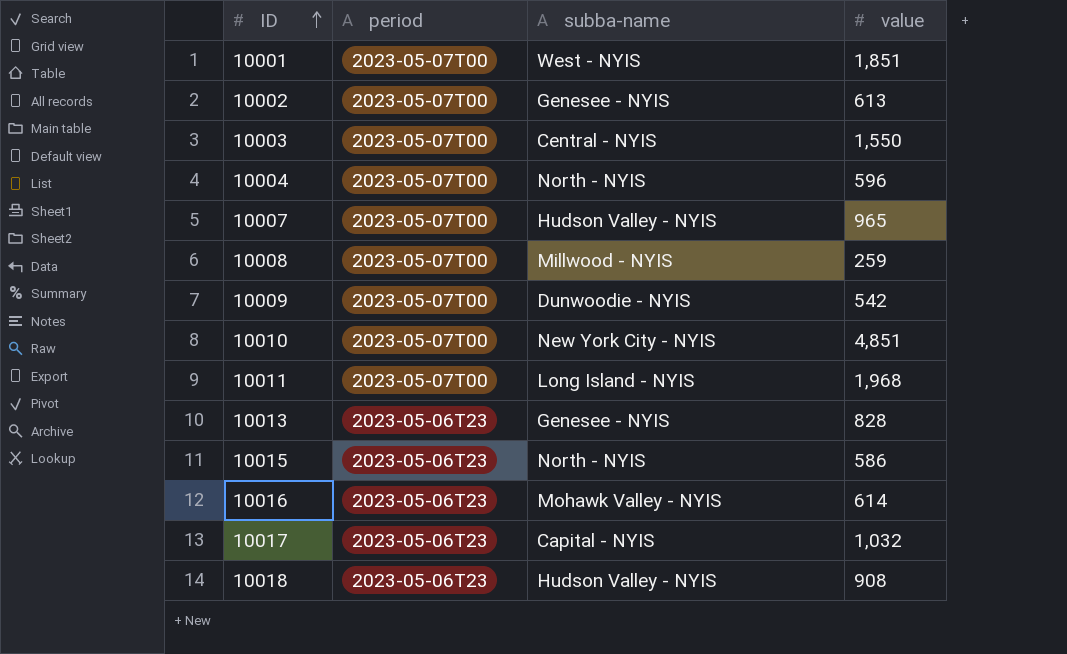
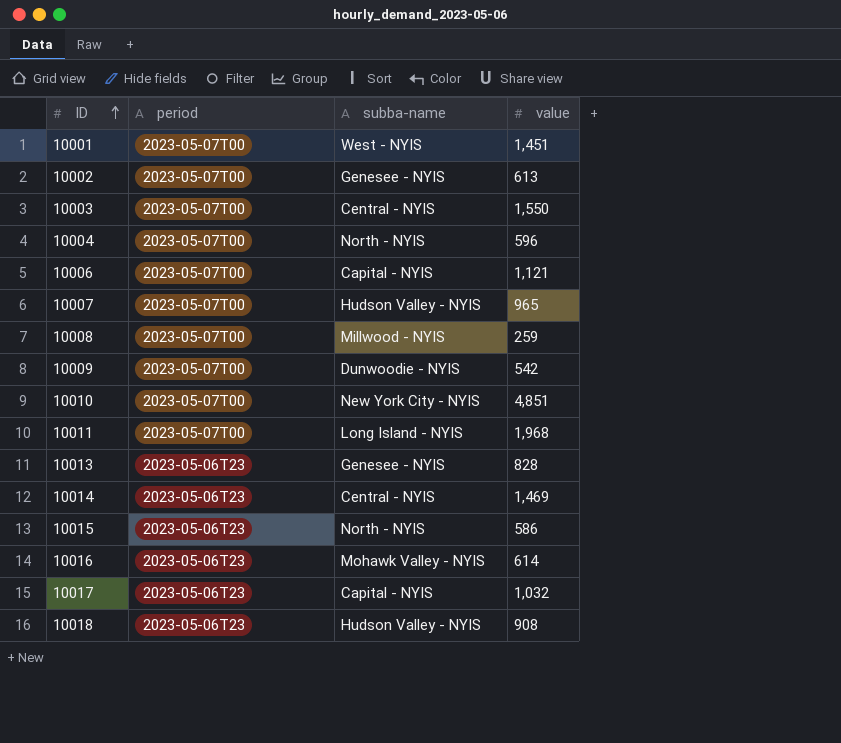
10001 | value: 1,851 -> 1,451
row 10006: none -> 2023-05-07T00 | Capital - NYIS | 1,121
row 10014: none -> 2023-05-06T23 | Central - NYIS | 1,469

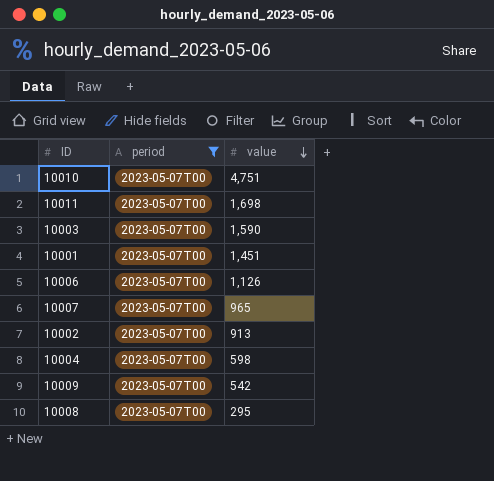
filter: none -> period = 2023-05-07T00
row order: ID ascending -> value descending
column subba-name | position: 3 -> none
10010 | value: 4,851 -> 4,751
10011 | value: 1,968 -> 1,698
10003 | value: 1,550 -> 1,590
10006 | value: 1,121 -> 1,126
10002 | value: 613 -> 913
10004 | value: 596 -> 598
10008 | value: 259 -> 295

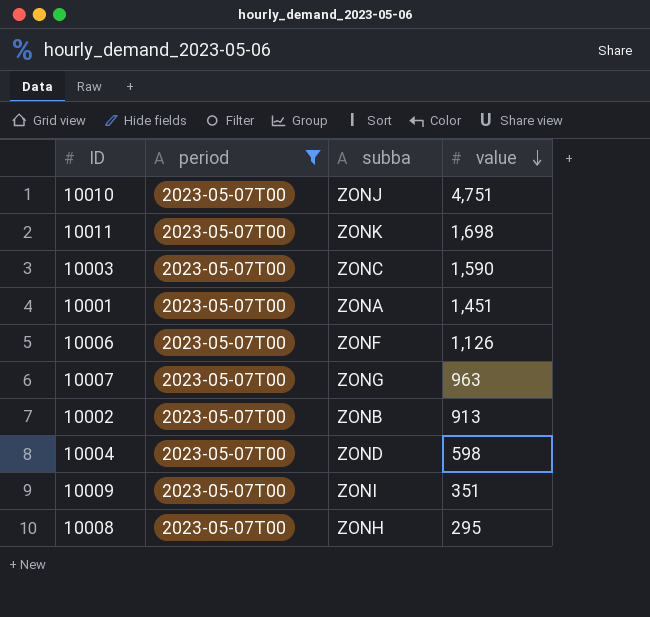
column subba | position: none -> 3
10007 | value: 965 -> 963
10009 | value: 542 -> 351

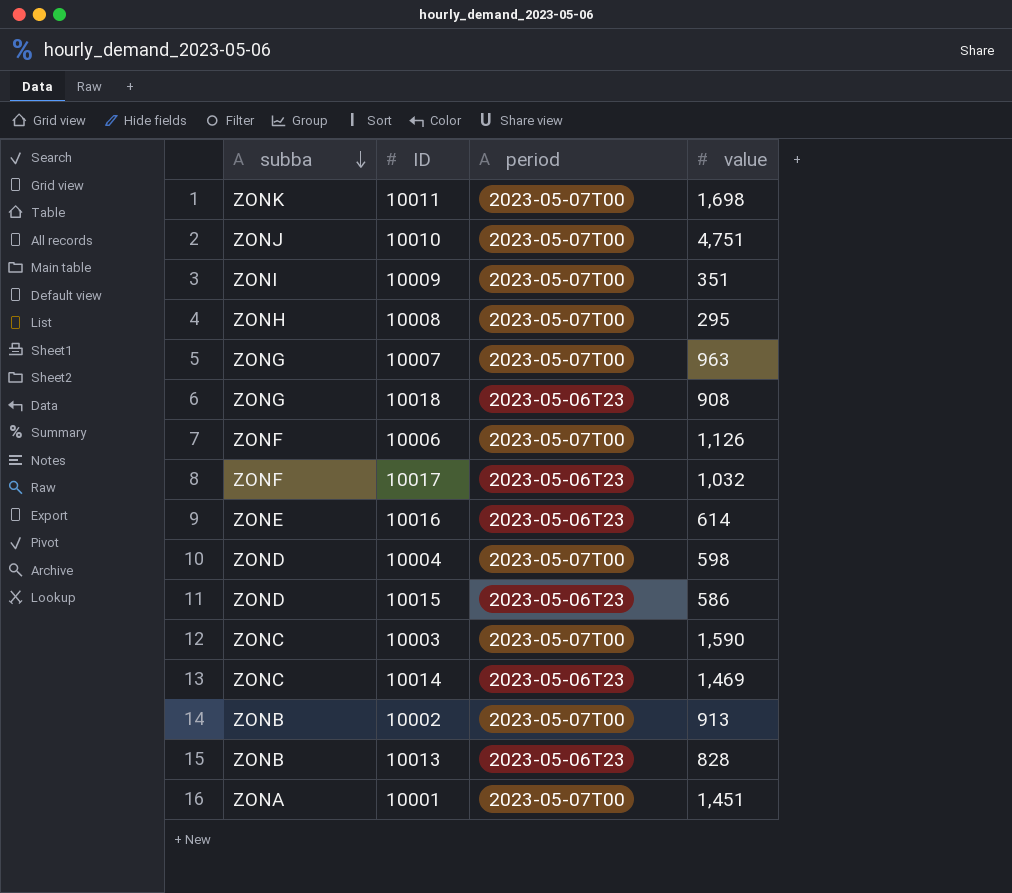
filter: period = 2023-05-07T00 -> none
row order: value descending -> subba descending
column subba | position: 3 -> 1

